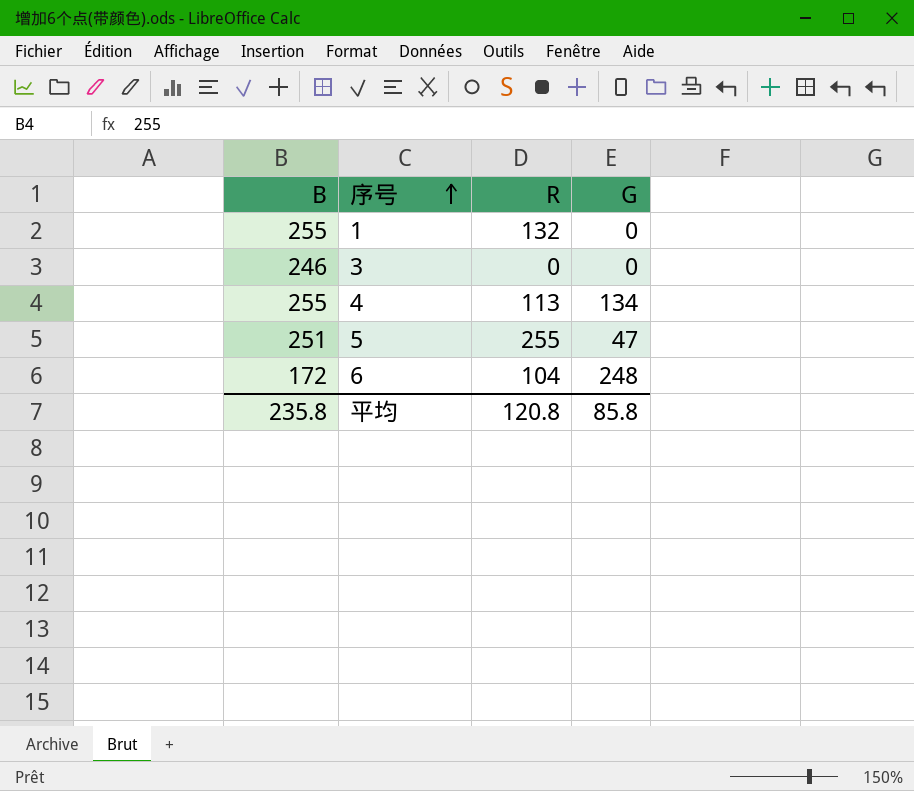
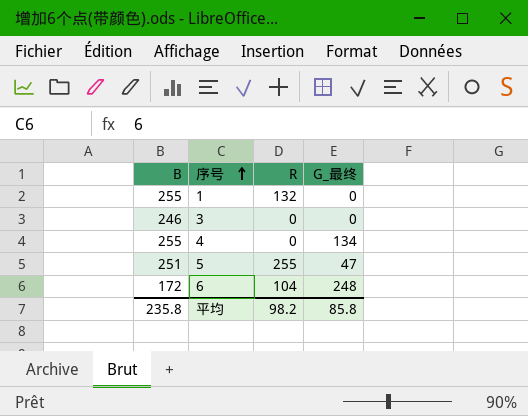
column name: G -> G_最终
4 | R: 113 -> 0
平均 | R: 120.8 -> 98.2

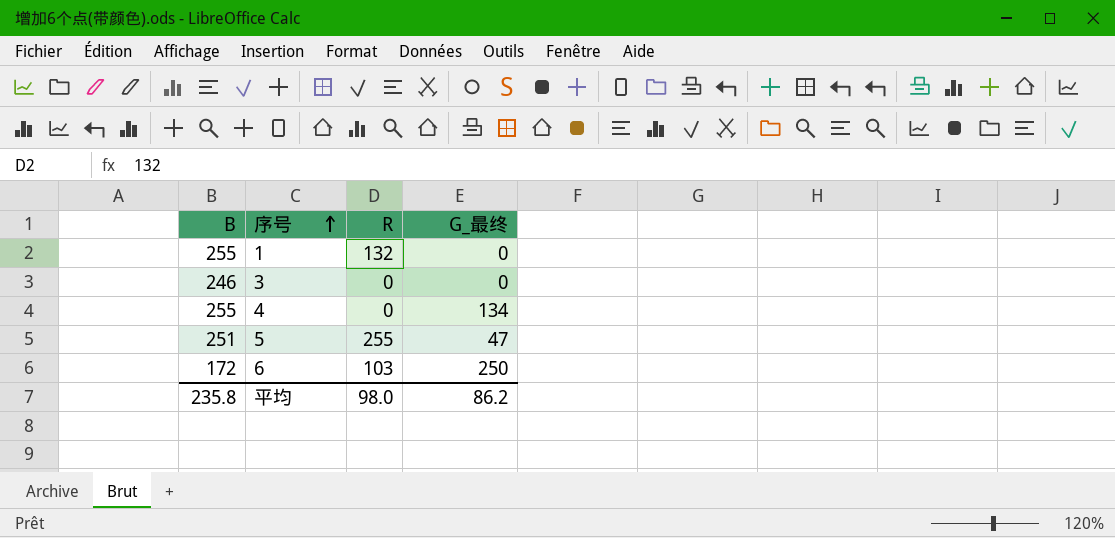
6 | R: 104 -> 103
6 | G_最终: 248 -> 250
平均 | R: 98.2 -> 98.0
平均 | G_最终: 85.8 -> 86.2

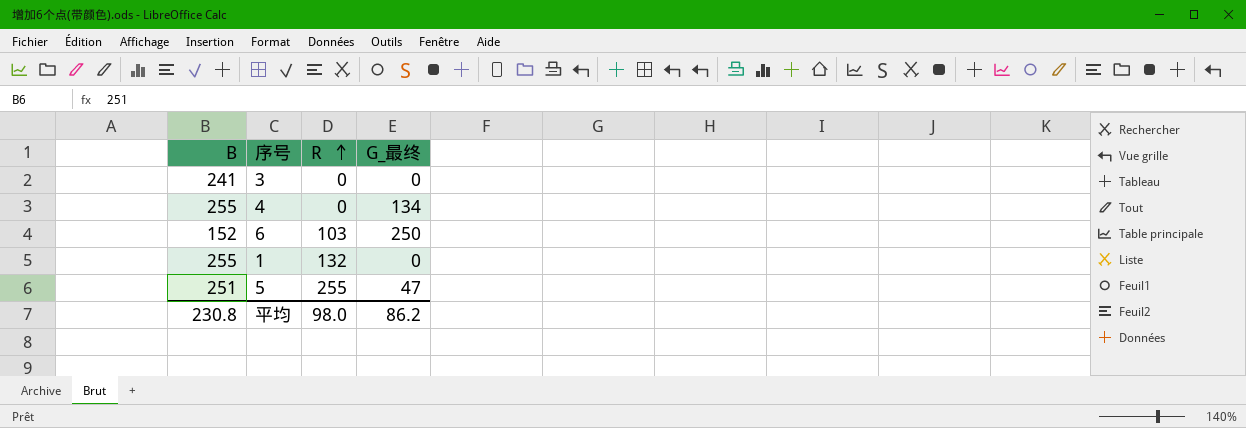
row order: 序号 ascending -> R ascending
3 | B: 246 -> 241
6 | B: 172 -> 152
平均 | B: 235.8 -> 230.8

